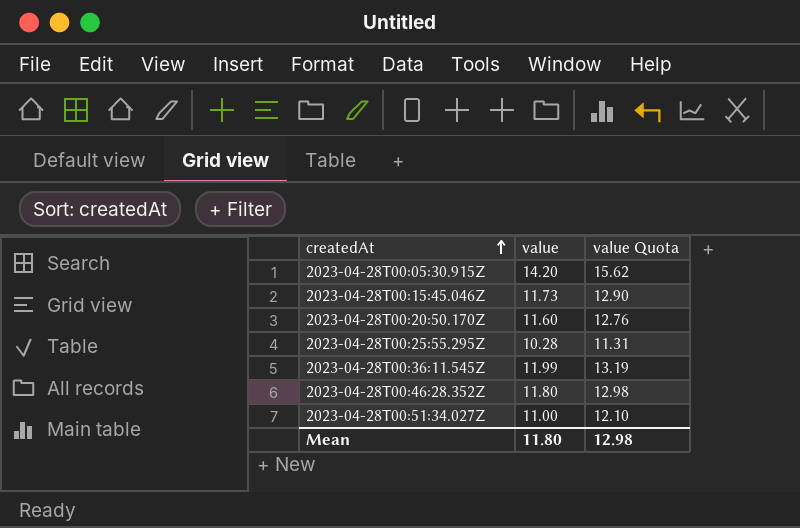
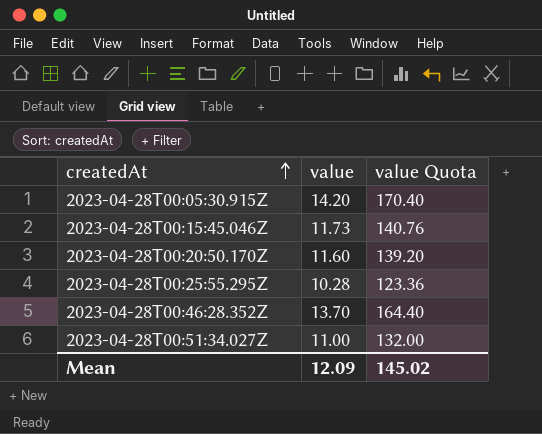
column value Quota | formula: [value] * 1.1 -> [value] * 12
row 2023-04-28T00:36:11.545Z: 11.99 | 13.19 -> none
2023-04-28T00:46:28.352Z | value: 11.80 -> 13.70
Mean | value: 11.80 -> 12.09
Mean | value Quota: 12.98 -> 145.02

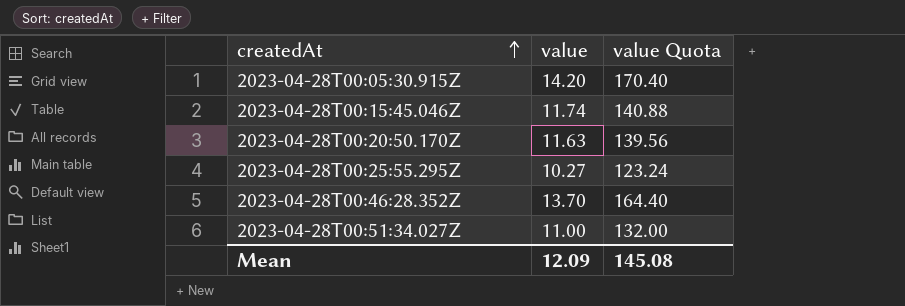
2023-04-28T00:15:45.046Z | value: 11.73 -> 11.74
2023-04-28T00:15:45.046Z | value Quota: 140.76 -> 140.88
2023-04-28T00:20:50.170Z | value: 11.60 -> 11.63
2023-04-28T00:20:50.170Z | value Quota: 139.20 -> 139.56
2023-04-28T00:25:55.295Z | value: 10.28 -> 10.27
2023-04-28T00:25:55.295Z | value Quota: 123.36 -> 123.24
Mean | value Quota: 145.02 -> 145.08

